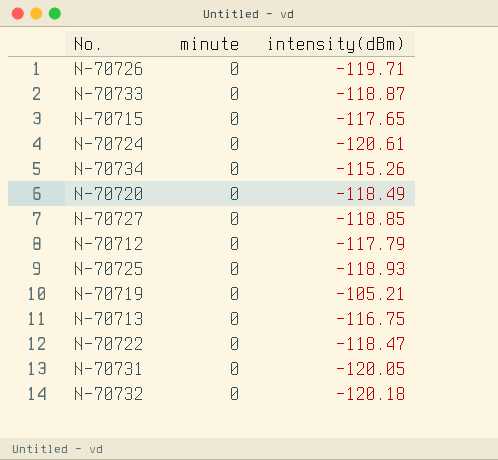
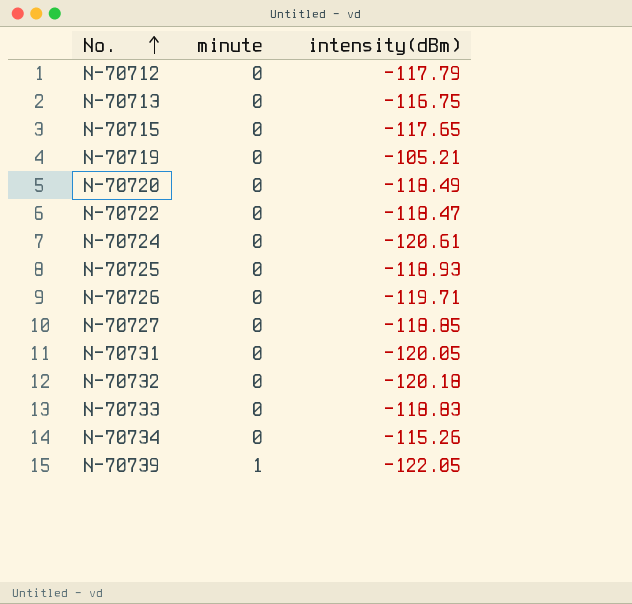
row order: none -> No. ascending
N-70733 | intensity(dBm): -118.87 -> -118.83
row N-70739: none -> 1 | -122.05

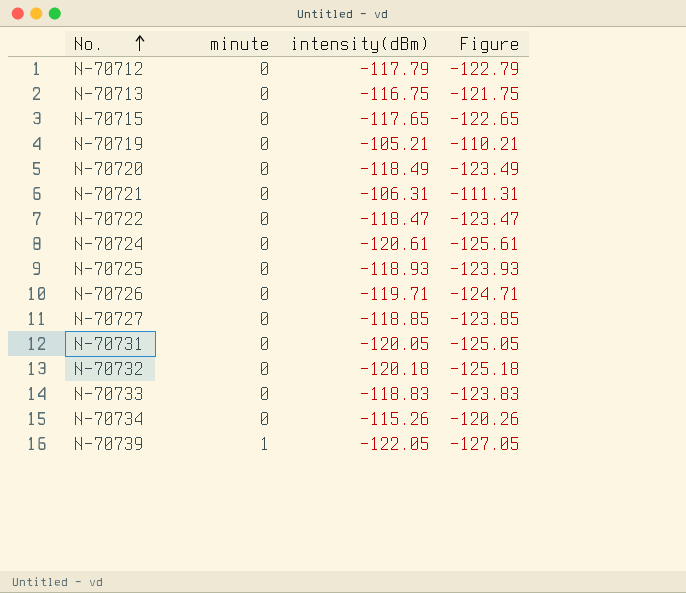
column Figure | formula: none -> [intensity(dBm)] - 5
row N-70721: none -> 0 | -106.31 | -111.31

